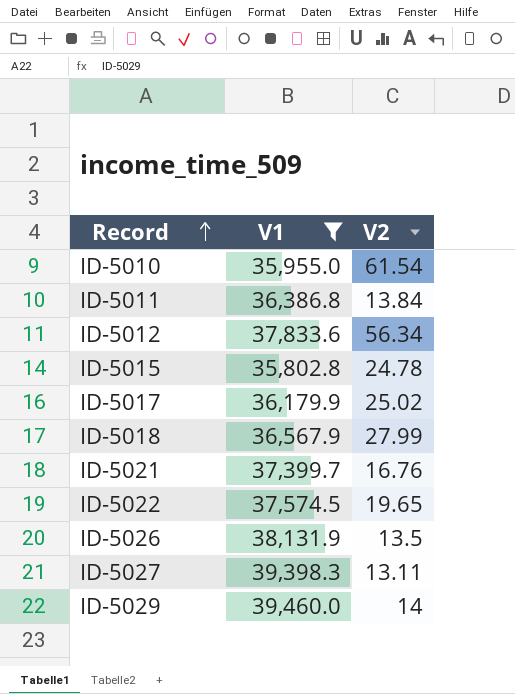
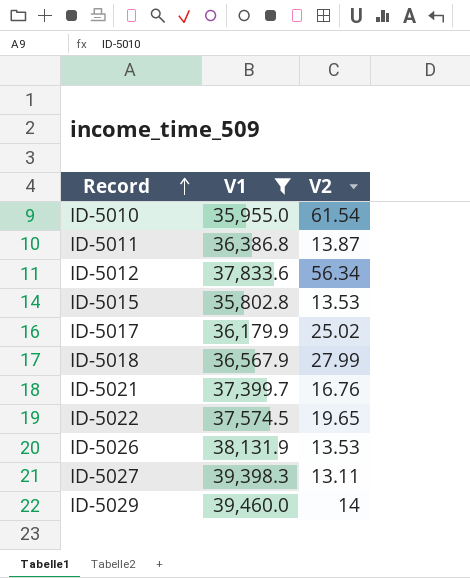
ID-5011 | V2: 13.84 -> 13.87
ID-5015 | V2: 24.78 -> 13.53
ID-5026 | V2: 13.5 -> 13.53

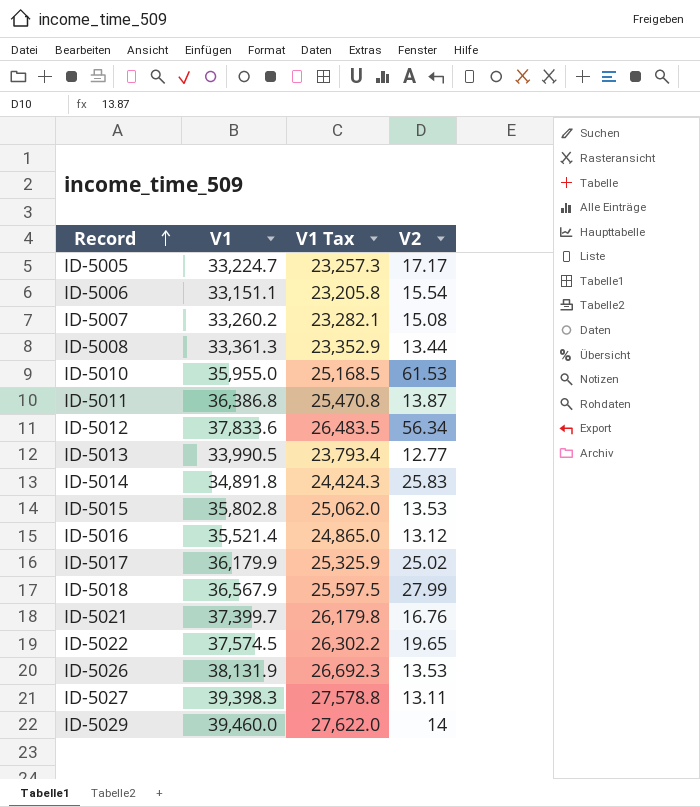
filter: V1 >= 35,802.8 -> none
column V1 Tax | formula: none -> [V1] * 0.7
ID-5010 | V2: 61.54 -> 61.53

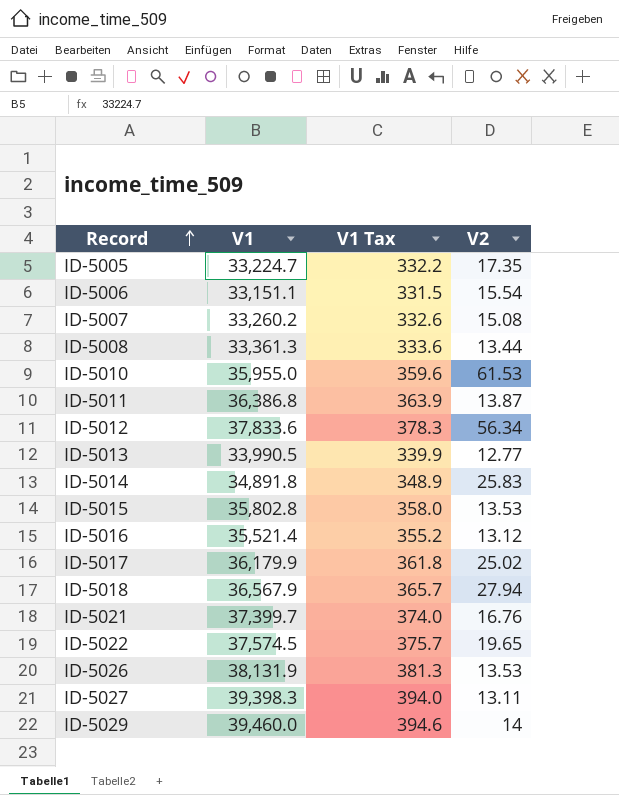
column V1 Tax | formula: [V1] * 0.7 -> [V1] * 0.01
ID-5005 | V2: 17.17 -> 17.35
ID-5018 | V2: 27.99 -> 27.94

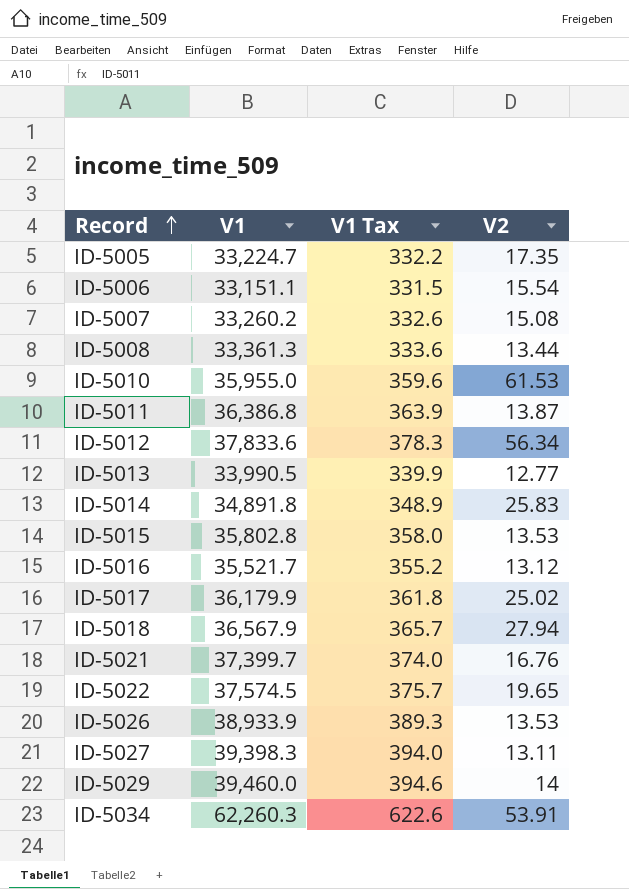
ID-5016 | V1: 35,521.4 -> 35,521.7
ID-5026 | V1: 38,131.9 -> 38,933.9
ID-5026 | V1 Tax: 381.3 -> 389.3
row ID-5034: none -> 62,260.3 | 622.6 | 53.91

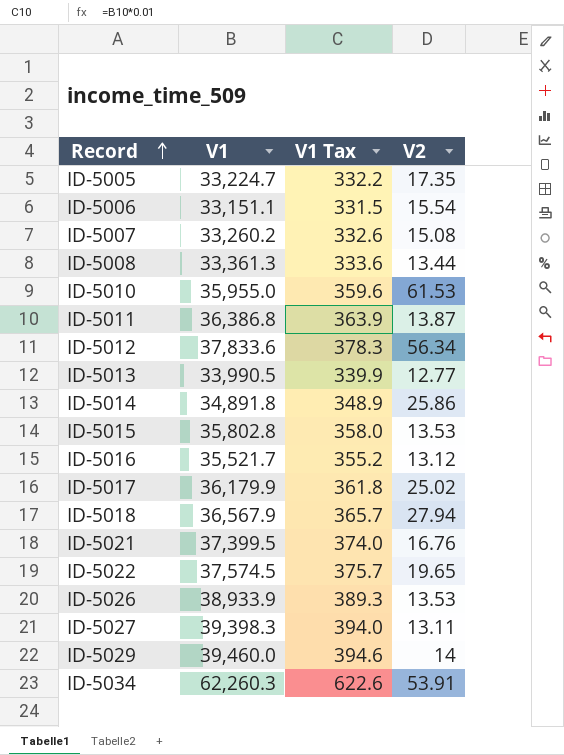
ID-5014 | V2: 25.83 -> 25.86
ID-5021 | V1: 37,399.7 -> 37,399.5

